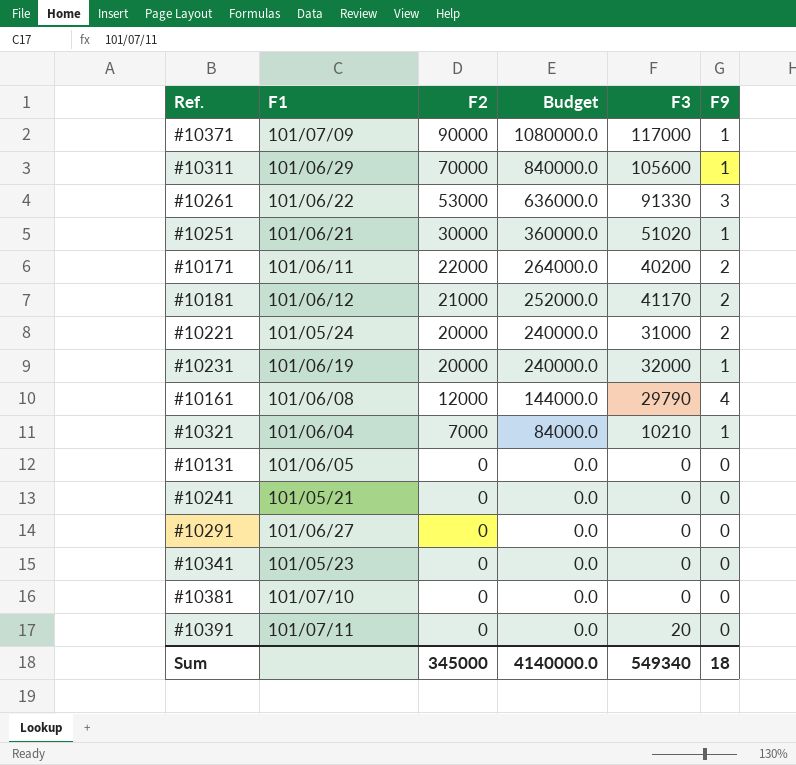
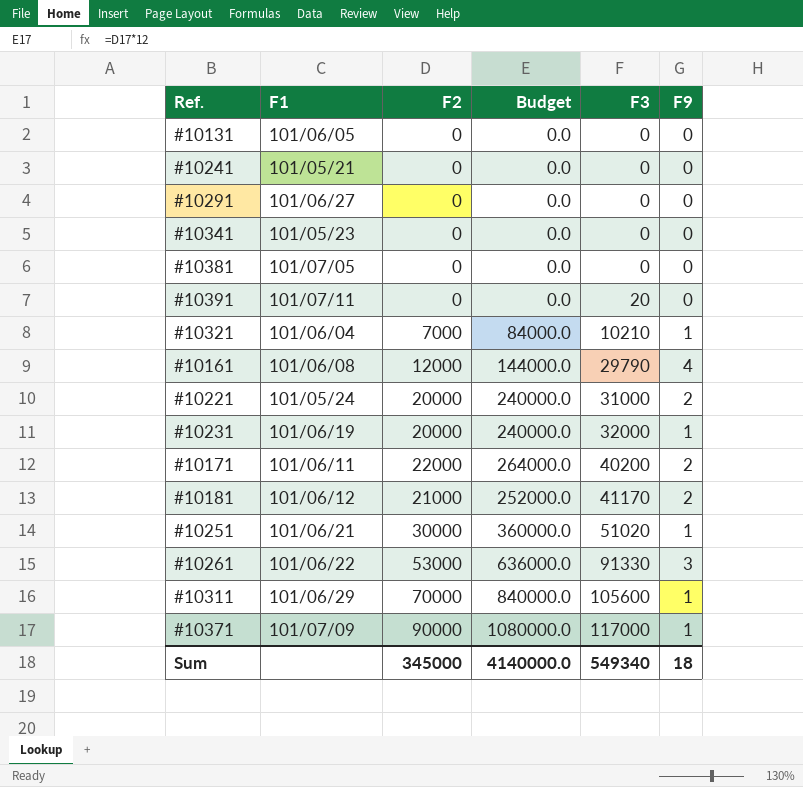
row order: F2 descending -> F3 ascending
#10381 | F1: 101/07/10 -> 101/07/05

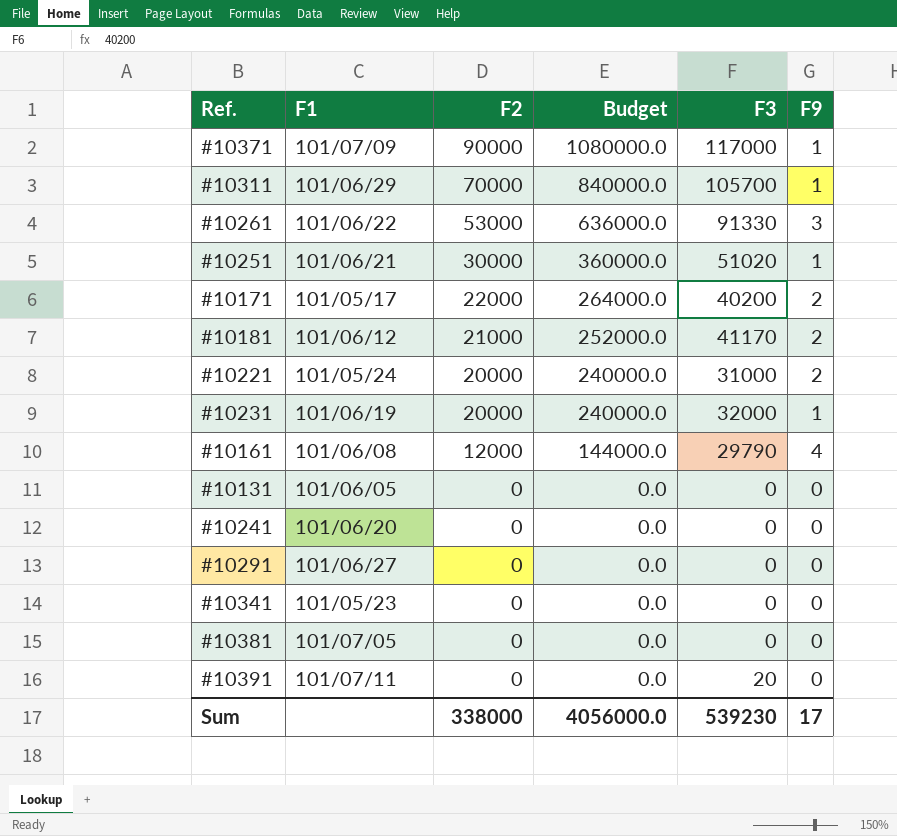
row order: F3 ascending -> F2 descending
row #10321: 101/06/04 | 7000 | 84000.0 | 10210 | 1 -> none
#10311 | F3: 105600 -> 105700
#10171 | F1: 101/06/11 -> 101/05/17
#10241 | F1: 101/05/21 -> 101/06/20
Sum | F2: 345000 -> 338000
Sum | Budget: 4140000.0 -> 4056000.0
Sum | F3: 549340 -> 539230
Sum | F9: 18 -> 17

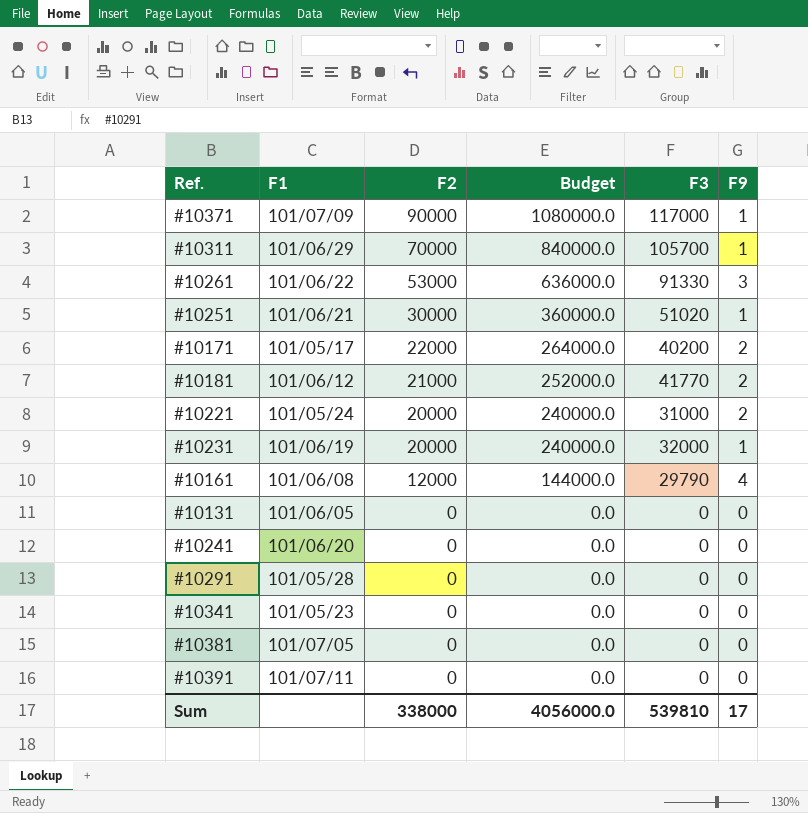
#10181 | F3: 41170 -> 41770
#10291 | F1: 101/06/27 -> 101/05/28
#10391 | F3: 20 -> 0
Sum | F3: 539230 -> 539810

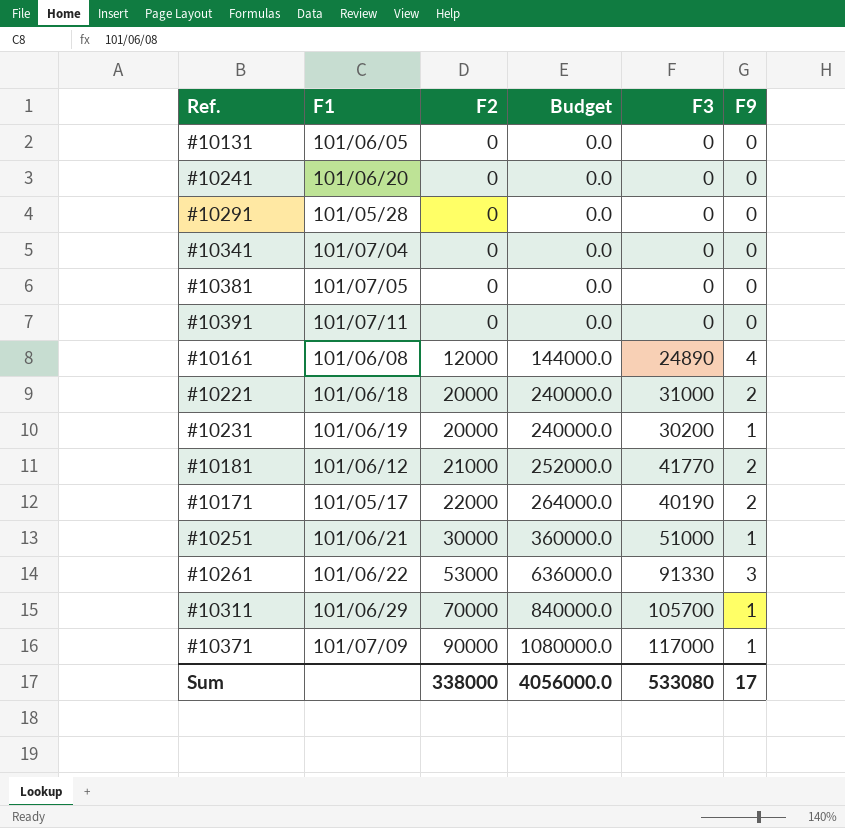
row order: F2 descending -> F2 ascending
#10341 | F1: 101/05/23 -> 101/07/04
#10161 | F3: 29790 -> 24890
#10221 | F1: 101/05/24 -> 101/06/18
#10231 | F3: 32000 -> 30200
#10171 | F3: 40200 -> 40190
#10251 | F3: 51020 -> 51000
Sum | F3: 539810 -> 533080

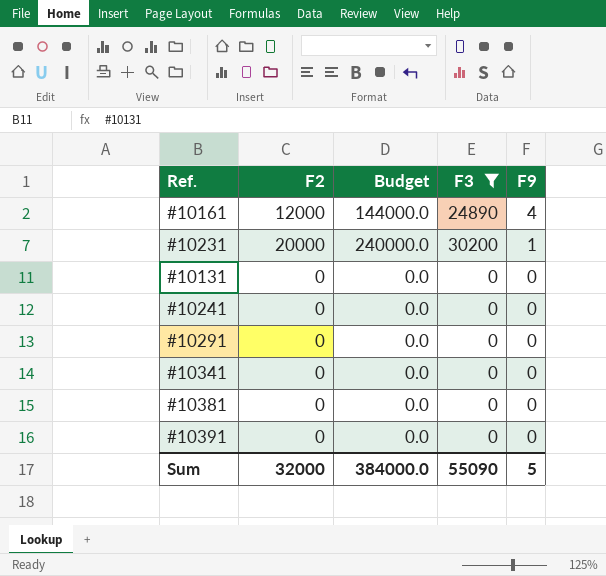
filter: none -> F3 <= 30200
row order: F2 ascending -> F9 descending
column F1 | position: 2 -> none
Sum | F2: 338000 -> 32000
Sum | Budget: 4056000.0 -> 384000.0
Sum | F3: 533080 -> 55090
Sum | F9: 17 -> 5

